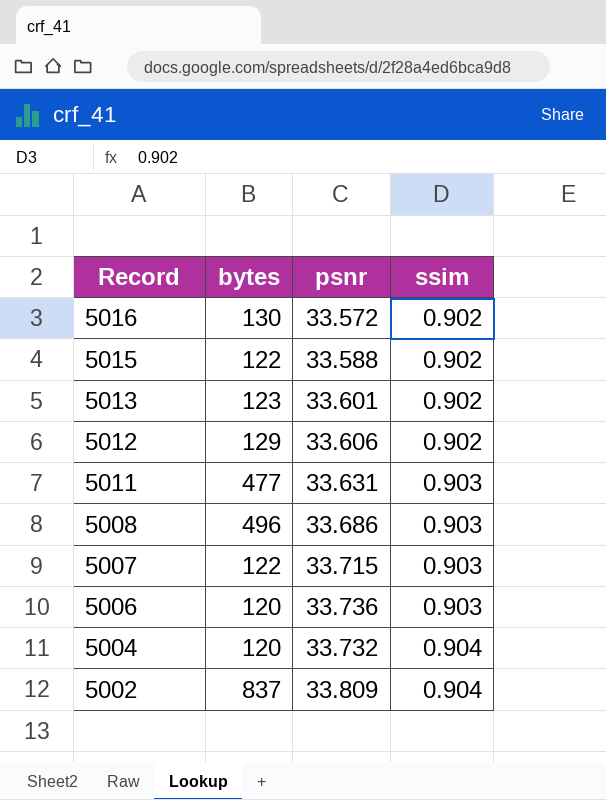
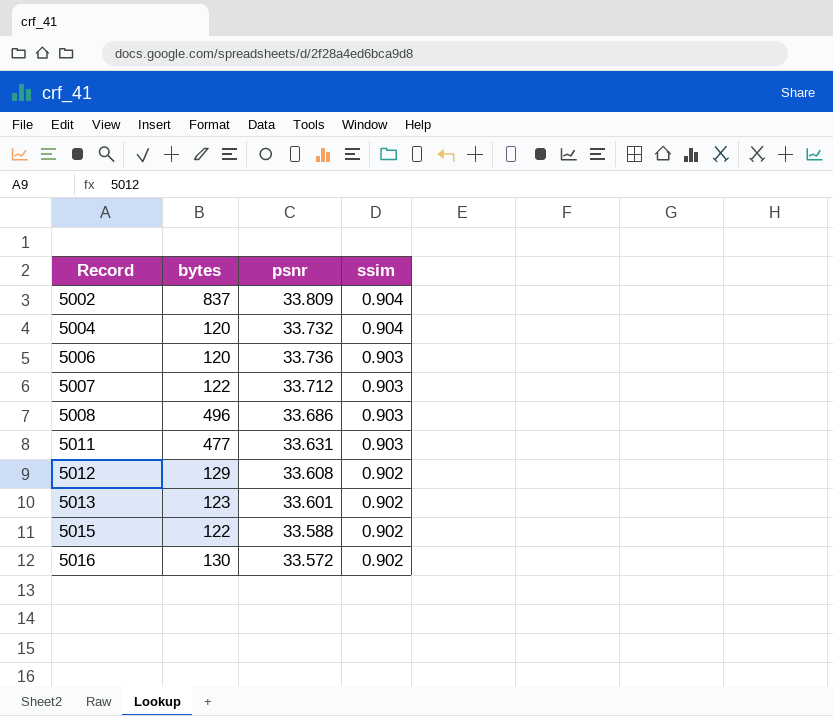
row order: Record descending -> Record ascending
5007 | psnr: 33.715 -> 33.712
5012 | psnr: 33.606 -> 33.608

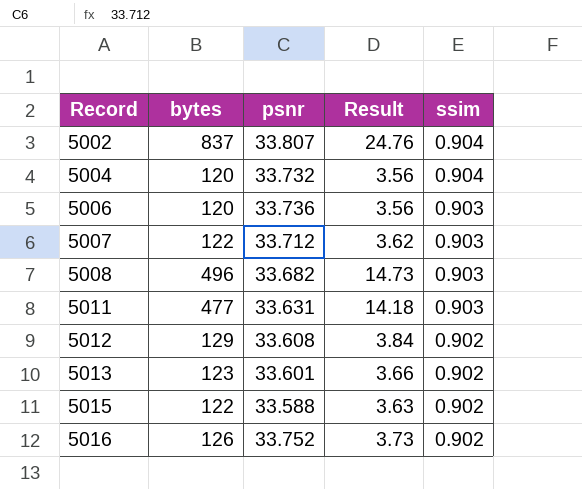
column Result | formula: none -> [bytes] / [psnr]
5002 | psnr: 33.809 -> 33.807
5008 | psnr: 33.686 -> 33.682
5016 | bytes: 130 -> 126
5016 | psnr: 33.572 -> 33.752

